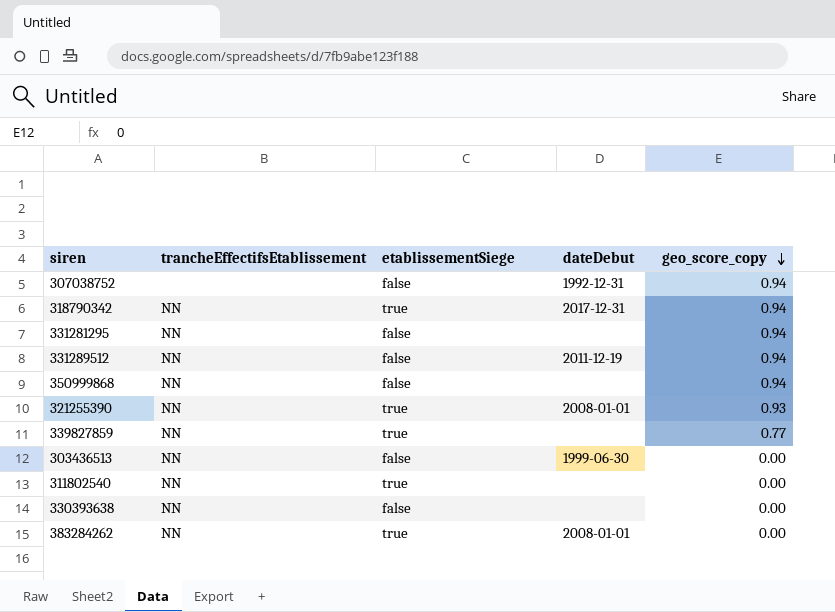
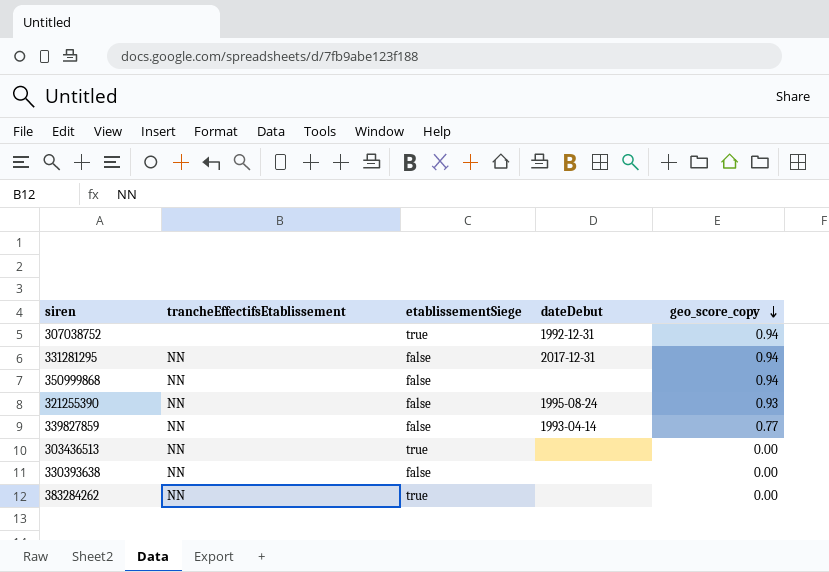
row 318790342: NN | true | 2017-12-31 | 0.94 -> none
row 331289512: NN | false | 2011-12-19 | 0.94 -> none
row 311802540: NN | true | none | 0.00 -> none
307038752 | etablissementSiege: false -> true
331281295 | dateDebut: none -> 2017-12-31
321255390 | etablissementSiege: true -> false
321255390 | dateDebut: 2008-01-01 -> 1995-08-24
339827859 | etablissementSiege: true -> false
339827859 | dateDebut: none -> 1993-04-14
303436513 | etablissementSiege: false -> true
303436513 | dateDebut: 1999-06-30 -> none
383284262 | dateDebut: 2008-01-01 -> none

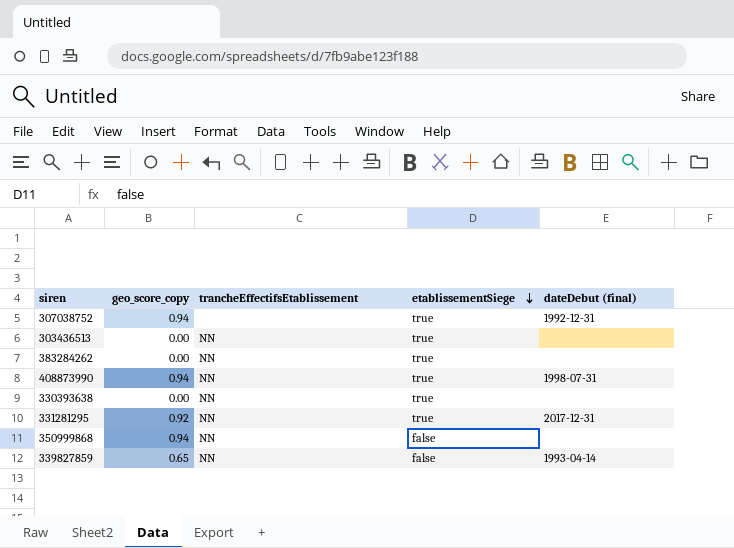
row order: geo_score_copy descending -> etablissementSiege descending
column geo_score_copy | position: 5 -> 2
column name: dateDebut -> dateDebut (final)
row 321255390: NN | false | 1995-08-24 | 0.93 -> none
row 408873990: none -> 0.94 | NN | true | 1998-07-31
330393638 | etablissementSiege: false -> true
331281295 | geo_score_copy: 0.94 -> 0.92
331281295 | etablissementSiege: false -> true
339827859 | geo_score_copy: 0.77 -> 0.65

